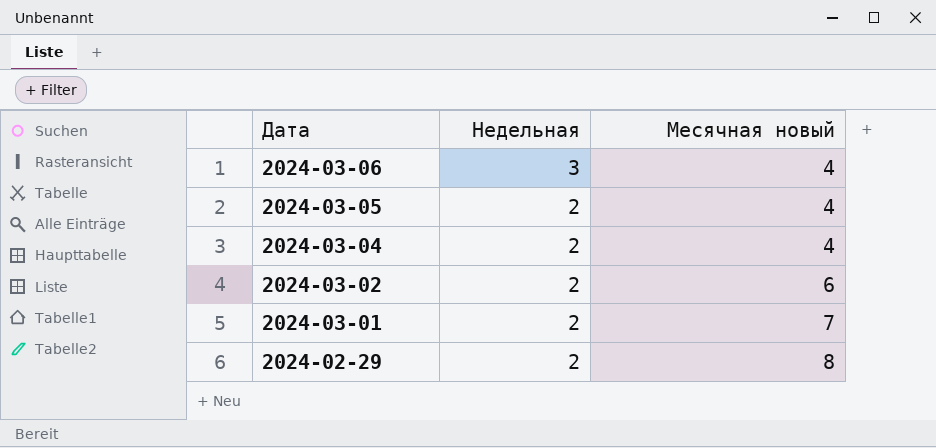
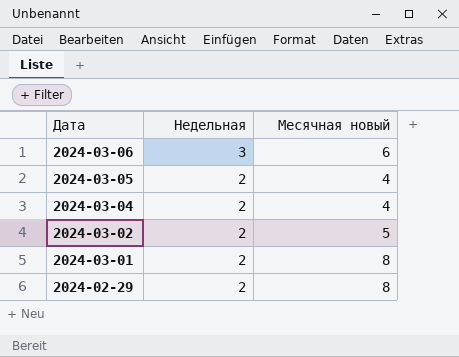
2024-03-06 | Месячная новый: 4 -> 6
2024-03-02 | Месячная новый: 6 -> 5
2024-03-01 | Месячная новый: 7 -> 8

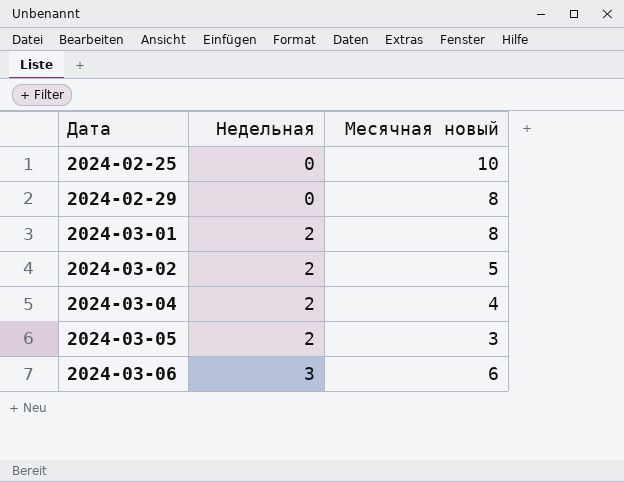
row order: Дата descending -> Дата ascending
row 2024-02-25: none -> 0 | 10
2024-02-29 | Недельная: 2 -> 0
2024-03-05 | Месячная новый: 4 -> 3

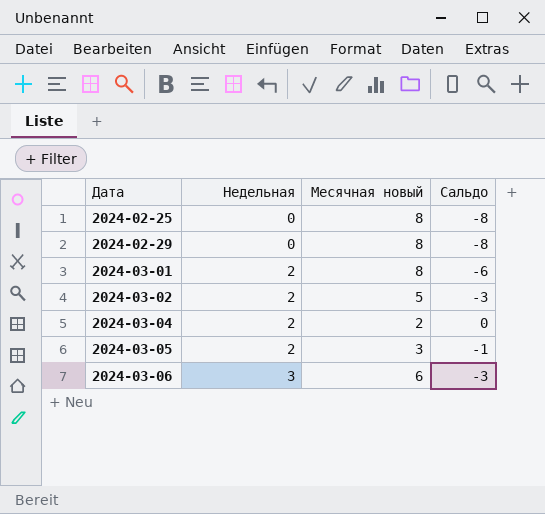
column Сальдо | formula: none -> [Недельная] - [Месячная новый]
2024-02-25 | Месячная новый: 10 -> 8
2024-03-04 | Месячная новый: 4 -> 2

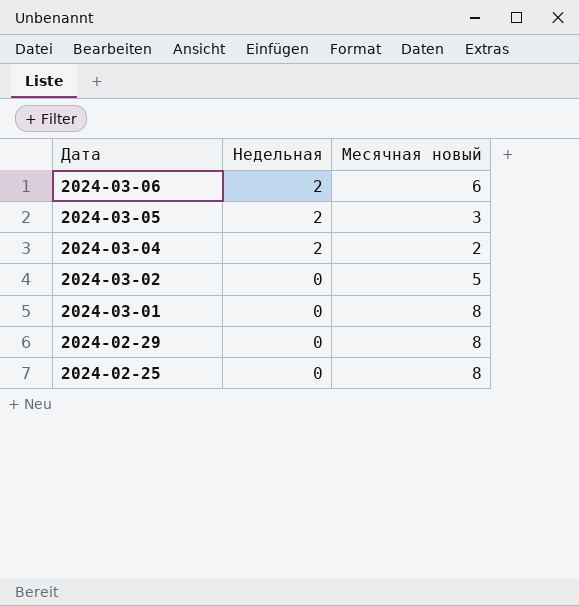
row order: Дата ascending -> Дата descending
column Сальдо | formula: [Недельная] - [Месячная новый] -> none
2024-03-06 | Недельная: 3 -> 2
2024-03-02 | Недельная: 2 -> 0
2024-03-01 | Недельная: 2 -> 0

